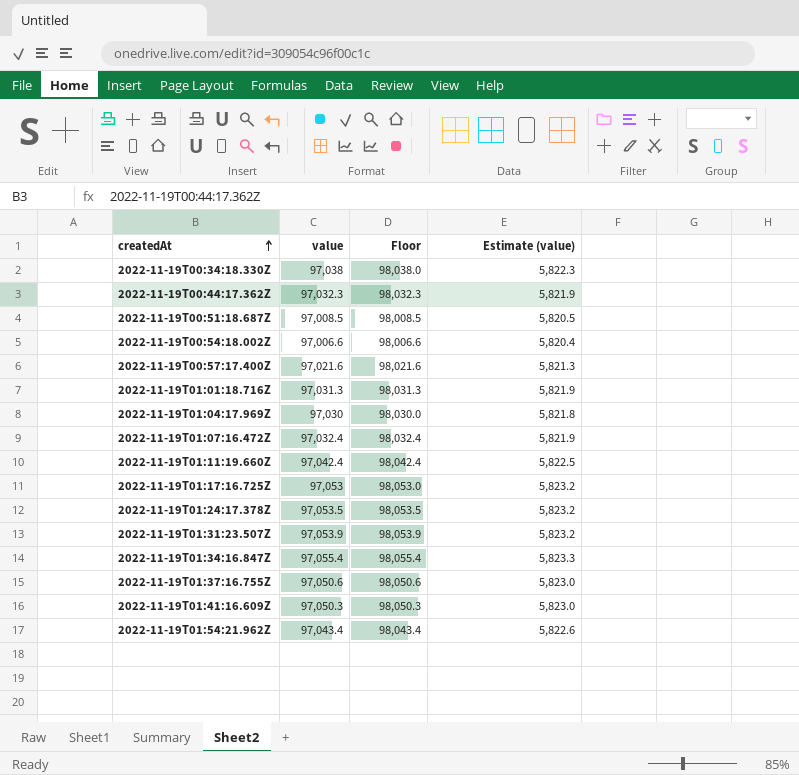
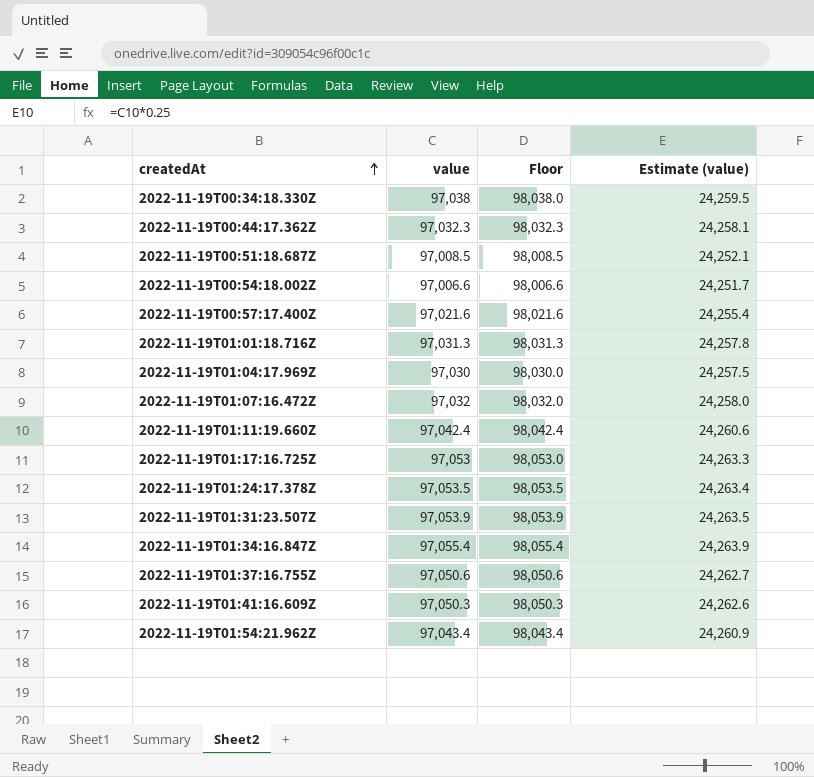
column Estimate (value) | formula: [value] * 0.06 -> [value] * 0.25
2022-11-19T01:07:16.472Z | value: 97,032.4 -> 97,032
2022-11-19T01:07:16.472Z | Floor: 98,032.4 -> 98,032.0

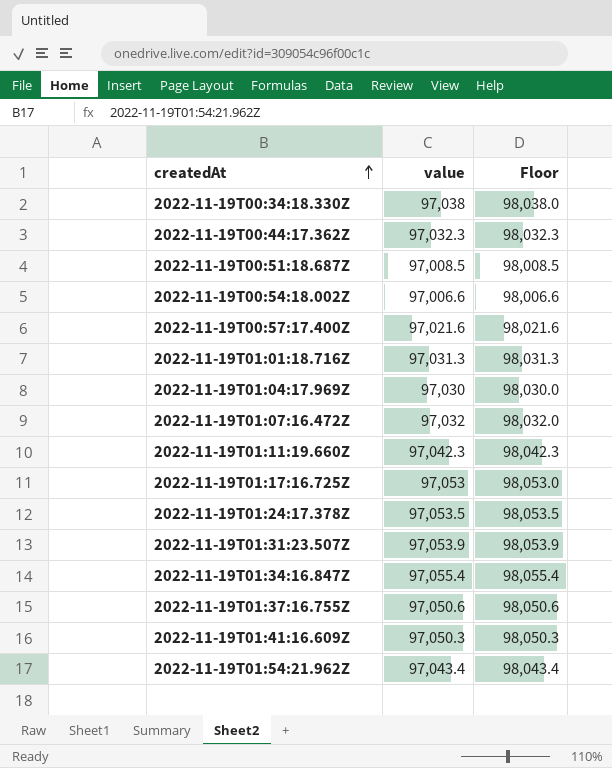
column Estimate (value) | formula: [value] * 0.25 -> none
2022-11-19T01:11:19.660Z | value: 97,042.4 -> 97,042.3
2022-11-19T01:11:19.660Z | Floor: 98,042.4 -> 98,042.3

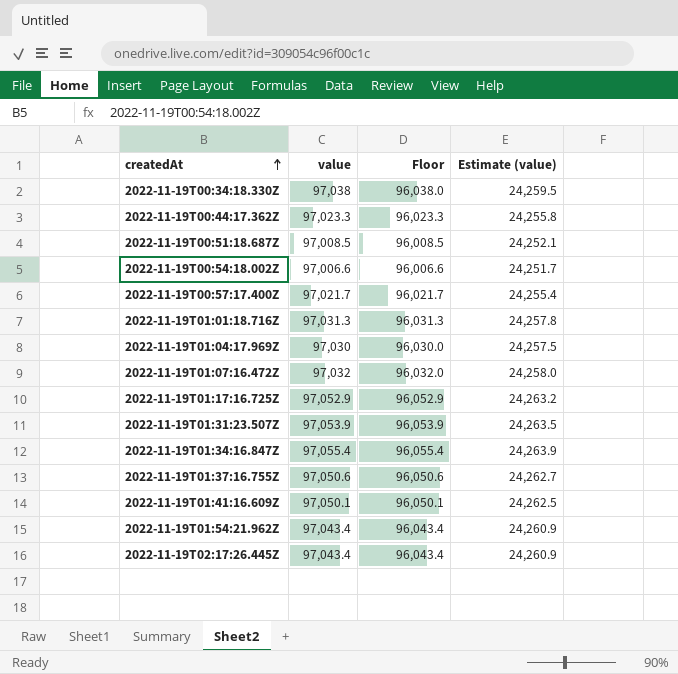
column Floor | formula: [value] + 1000 -> [value] - 1000
column Estimate (value) | formula: none -> [value] * 0.25
row 2022-11-19T01:11:19.660Z: 97,042.3 | 98,042.3 -> none
row 2022-11-19T01:24:17.378Z: 97,053.5 | 98,053.5 -> none
2022-11-19T00:44:17.362Z | value: 97,032.3 -> 97,023.3
2022-11-19T00:57:17.400Z | value: 97,021.6 -> 97,021.7
2022-11-19T01:17:16.725Z | value: 97,053 -> 97,052.9
2022-11-19T01:41:16.609Z | value: 97,050.3 -> 97,050.1
row 2022-11-19T02:17:26.445Z: none -> 97,043.4 | 96,043.4 | 24,260.9

